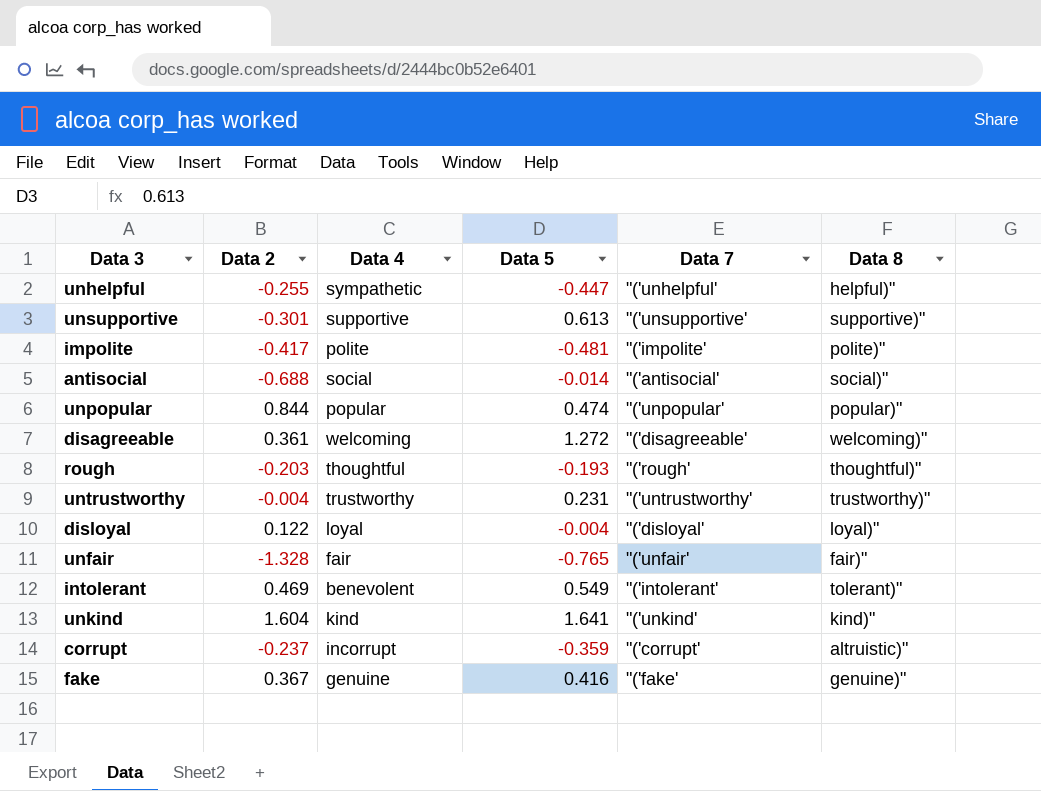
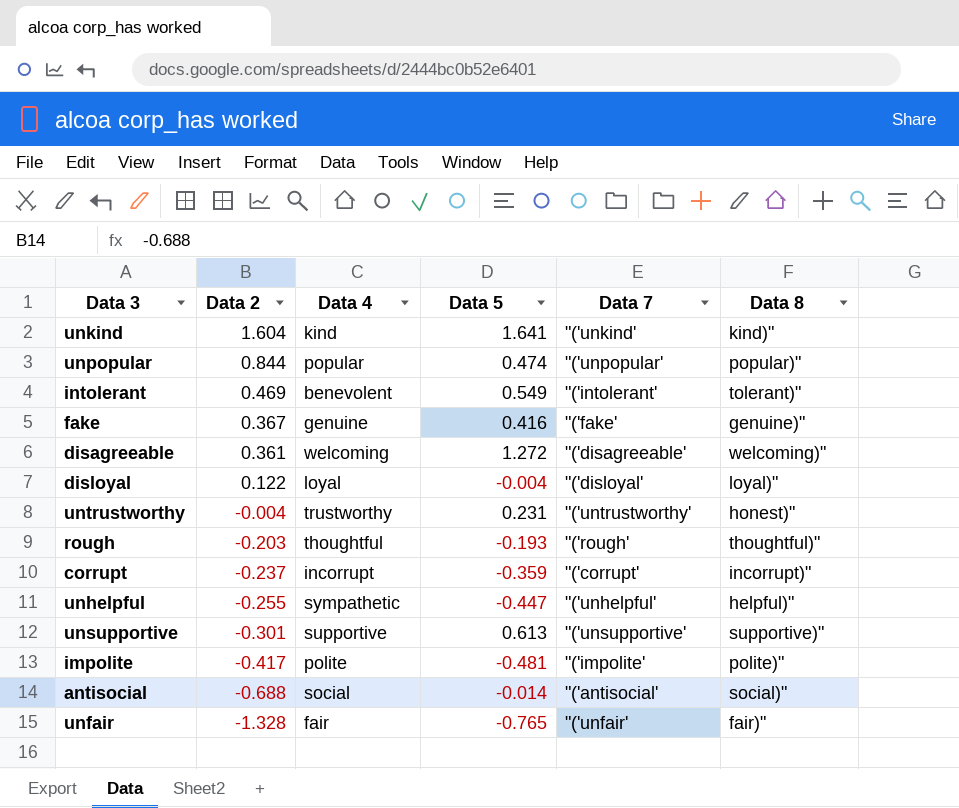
row order: none -> Data 2 descending
untrustworthy | Data 8: trustworthy)" -> honest)"
corrupt | Data 8: altruistic)" -> incorrupt)"

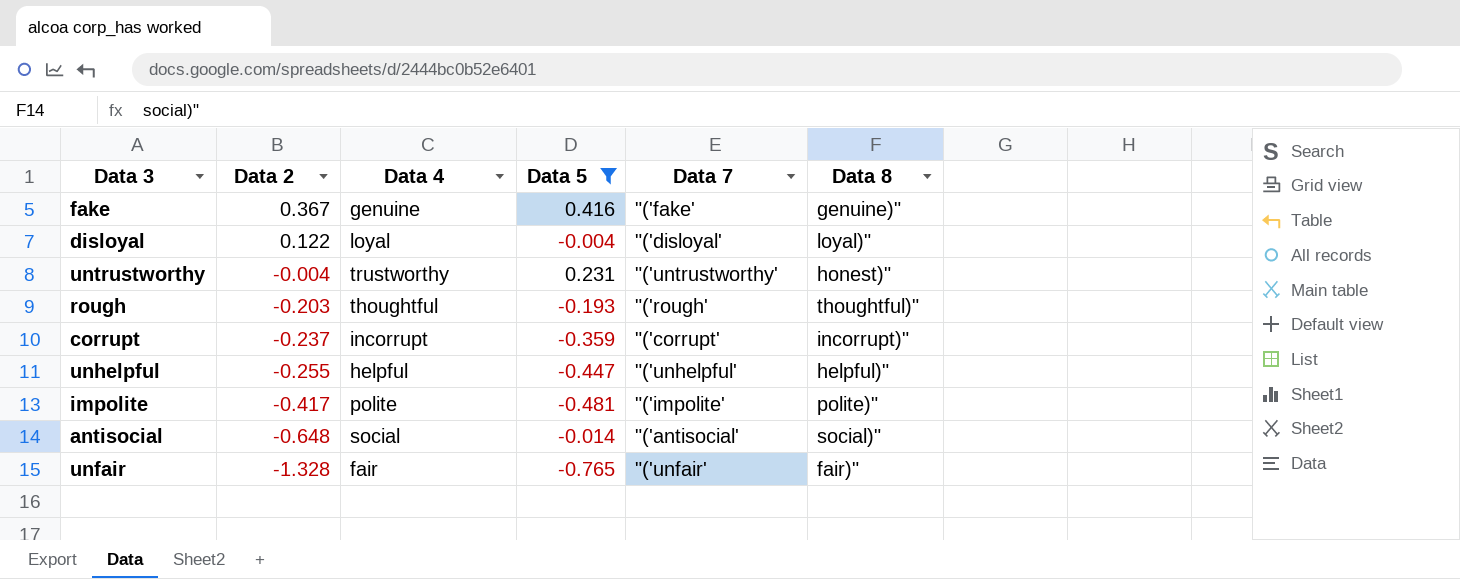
filter: none -> Data 5 <= 0.416
unhelpful | Data 4: sympathetic -> helpful
antisocial | Data 2: -0.688 -> -0.648

